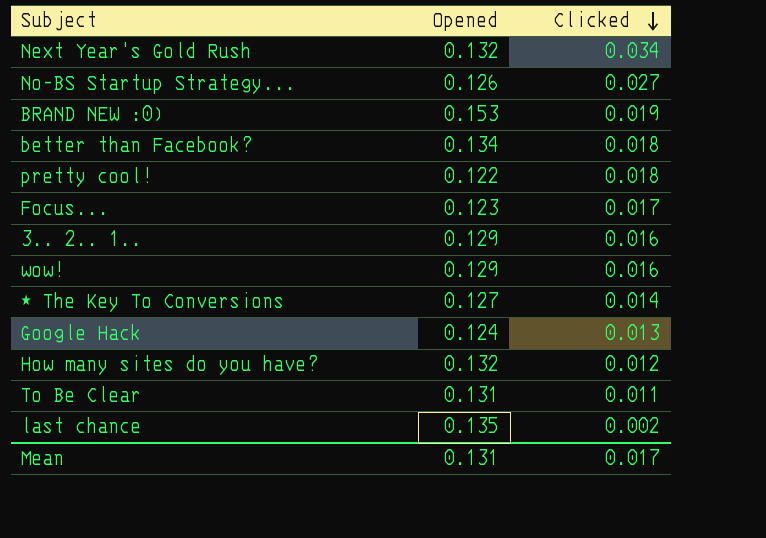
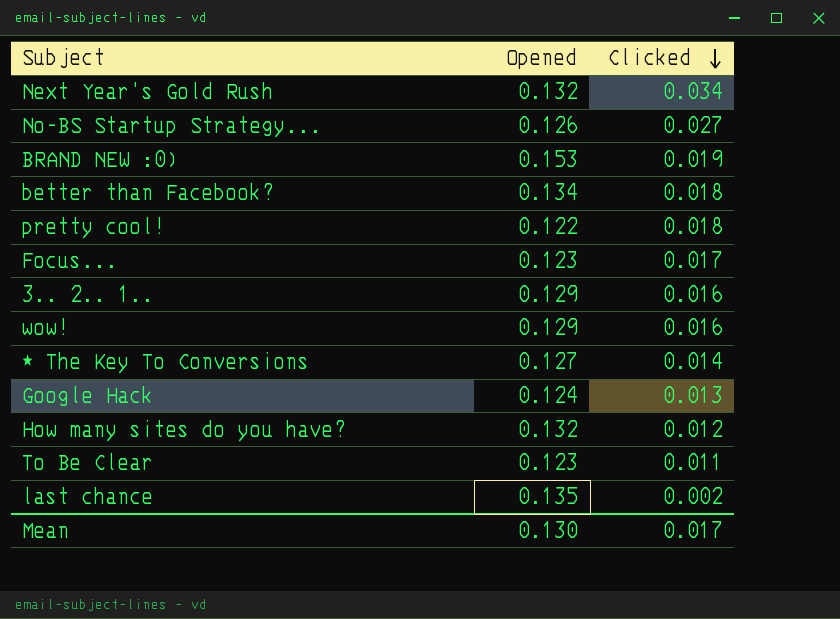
To Be Clear | Opened: 0.131 -> 0.123
Mean | Opened: 0.131 -> 0.130

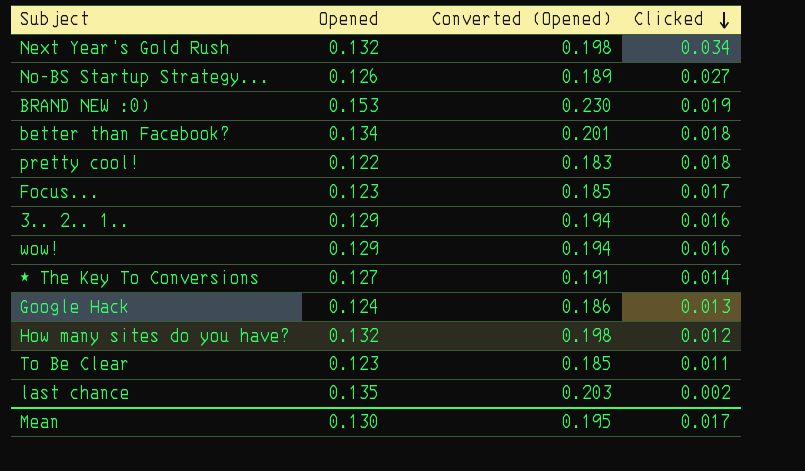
column Converted (Opened) | formula: none -> [Opened] * 1.5

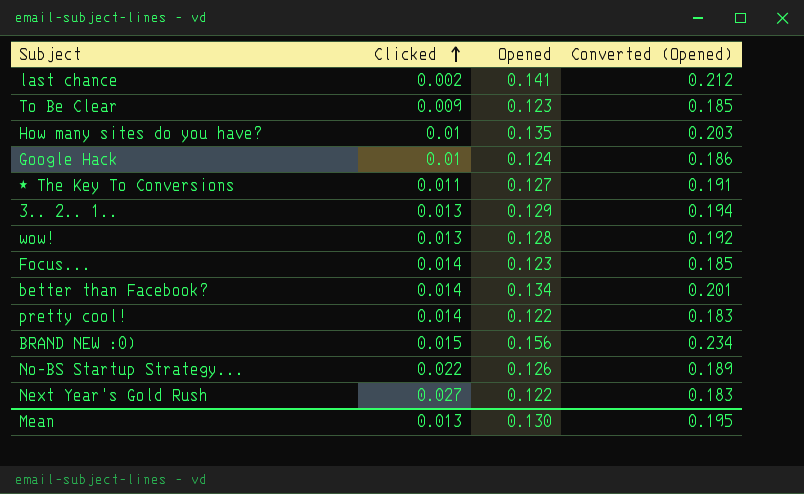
row order: Clicked descending -> Clicked ascending
column Clicked | position: 4 -> 2
last chance | Opened: 0.135 -> 0.141
last chance | Converted (Opened): 0.203 -> 0.212
To Be Clear | Clicked: 0.011 -> 0.009
How many sites do you have? | Clicked: 0.012 -> 0.01
How many sites do you have? | Opened: 0.132 -> 0.135
How many sites do you have? | Converted (Opened): 0.198 -> 0.203
Google Hack | Clicked: 0.013 -> 0.01
★ The Key To Conversions | Clicked: 0.014 -> 0.011
3.. 2.. 1.. | Clicked: 0.016 -> 0.013
wow! | Clicked: 0.016 -> 0.013
wow! | Opened: 0.129 -> 0.128
wow! | Converted (Opened): 0.194 -> 0.192
Focus... | Clicked: 0.017 -> 0.014
better than Facebook? | Clicked: 0.018 -> 0.014
pretty cool! | Clicked: 0.018 -> 0.014
BRAND NEW :0) | Clicked: 0.019 -> 0.015
BRAND NEW :0) | Opened: 0.153 -> 0.156
BRAND NEW :0) | Converted (Opened): 0.230 -> 0.234
No-BS Startup Strategy... | Clicked: 0.027 -> 0.022
Next Year's Gold Rush | Clicked: 0.034 -> 0.027
Next Year's Gold Rush | Opened: 0.132 -> 0.122
Next Year's Gold Rush | Converted (Opened): 0.198 -> 0.183
Mean | Clicked: 0.017 -> 0.013

